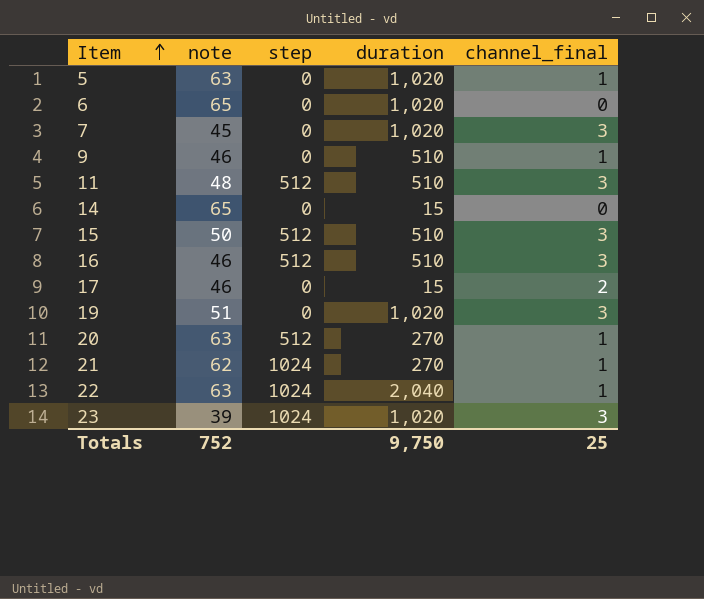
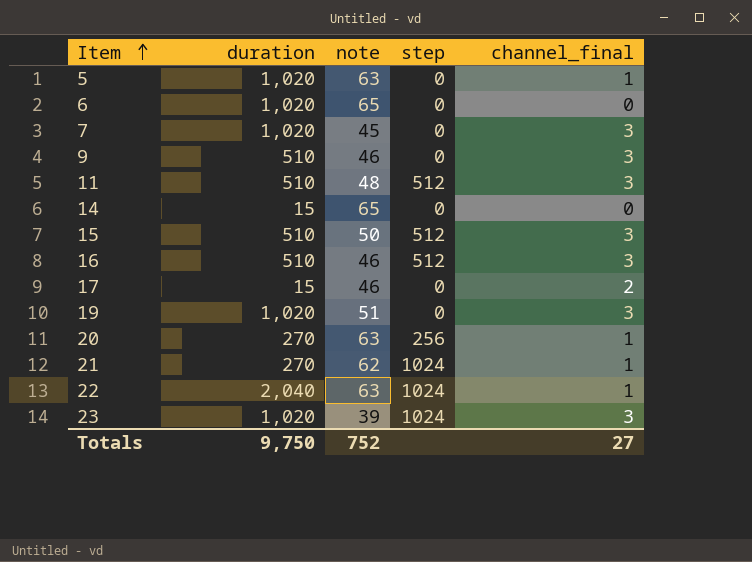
column duration | position: 4 -> 2
9 | channel_final: 1 -> 3
20 | step: 512 -> 256
Totals | channel_final: 25 -> 27

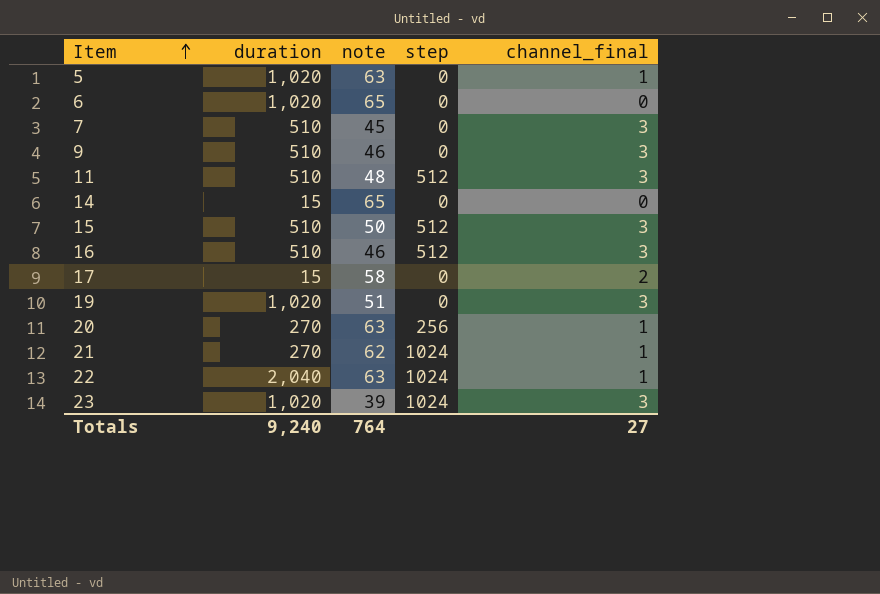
7 | duration: 1,020 -> 510
17 | note: 46 -> 58
Totals | duration: 9,750 -> 9,240
Totals | note: 752 -> 764

